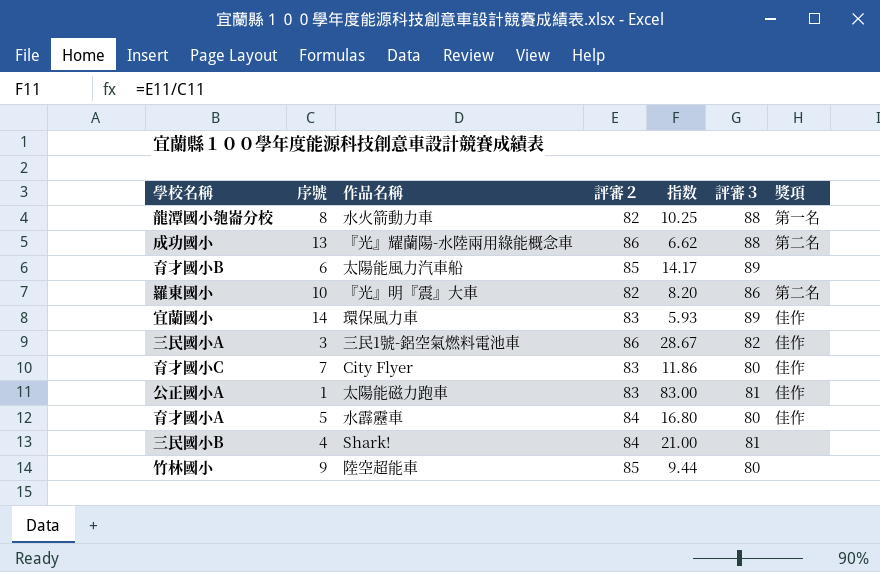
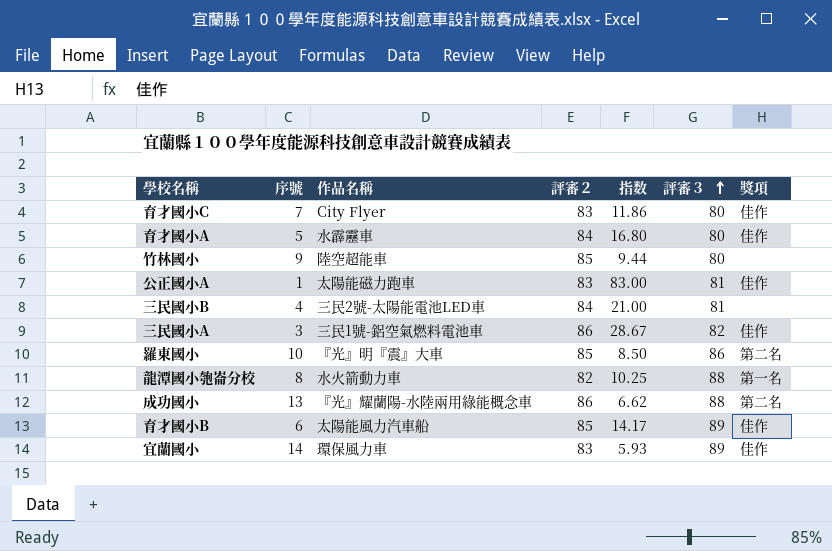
row order: none -> 評審３ ascending
三民國小B | 作品名稱: Shark! -> 三民2號-太陽能電池LED車
羅東國小 | 評審２: 82 -> 85
羅東國小 | 指数: 8.20 -> 8.50
育才國小B | 獎項: none -> 佳作

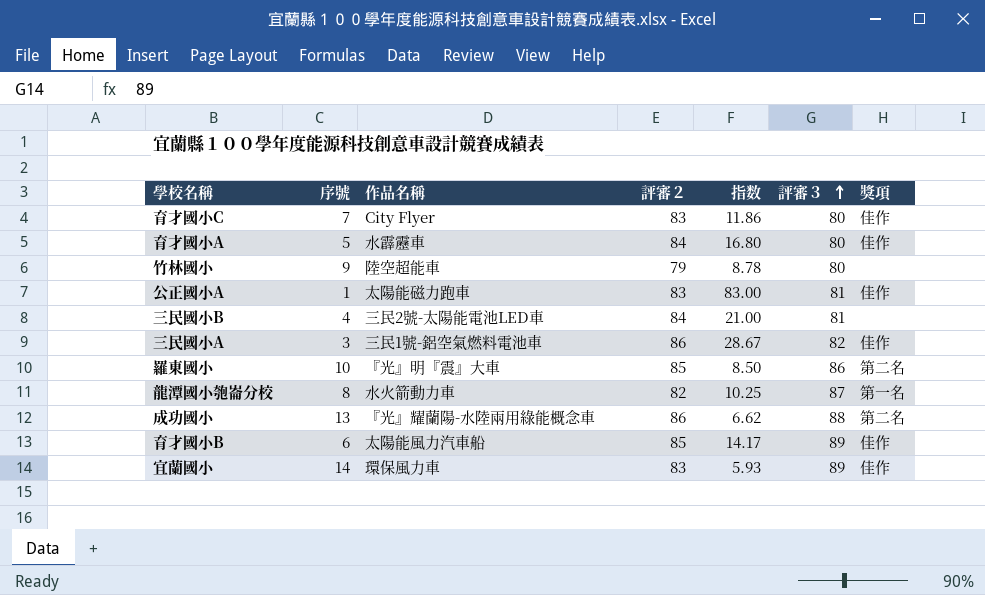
竹林國小 | 評審２: 85 -> 79
竹林國小 | 指数: 9.44 -> 8.78
龍潭國小匏崙分校 | 評審３: 88 -> 87

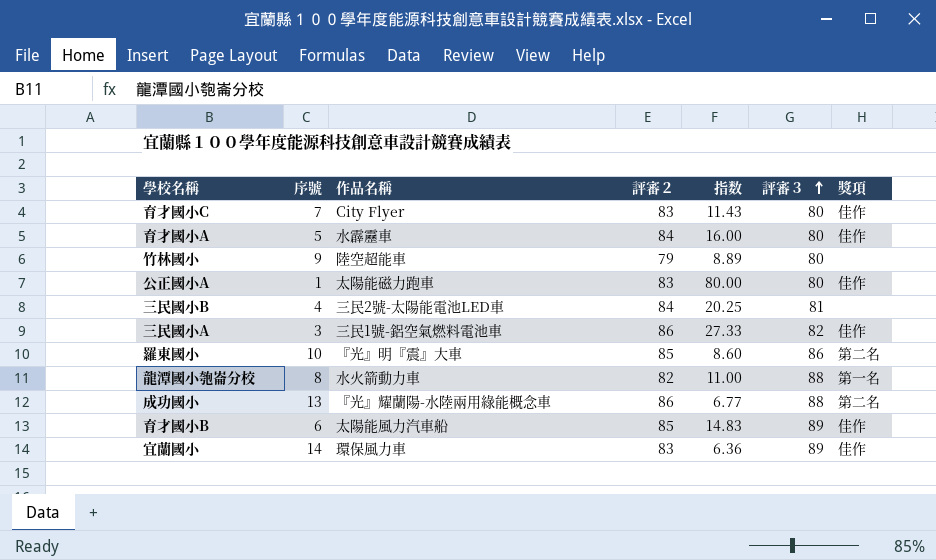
column 指数 | formula: [評審２] / [序號] -> [評審３] / [序號]
公正國小A | 評審３: 81 -> 80
龍潭國小匏崙分校 | 評審３: 87 -> 88

